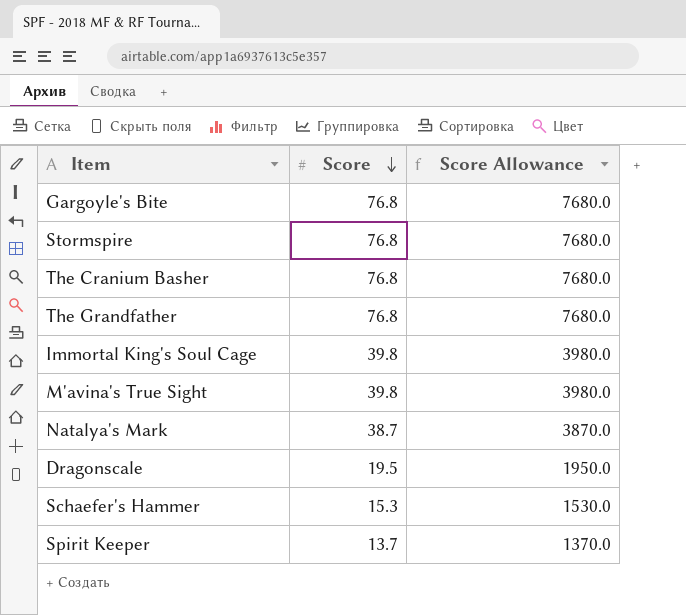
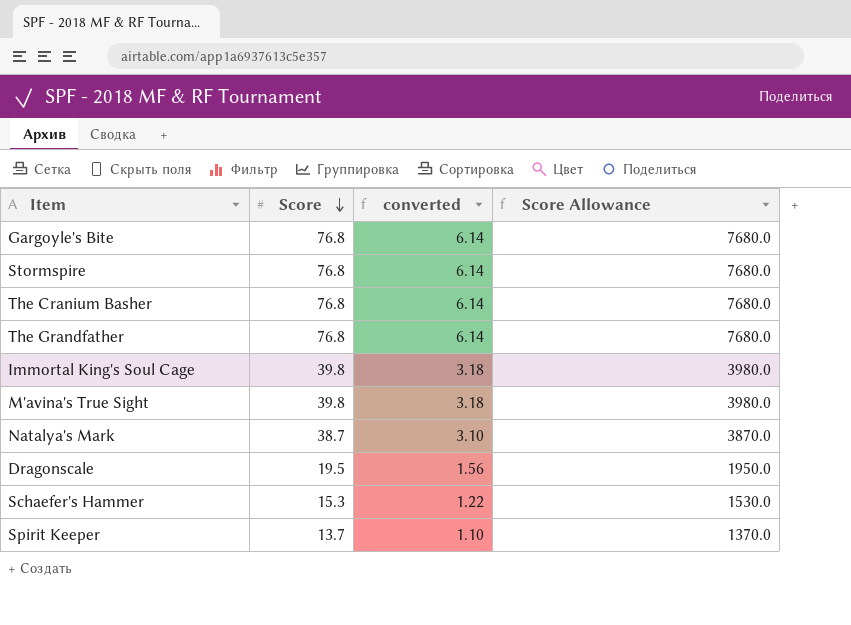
column converted | formula: none -> [Score] * 0.08

